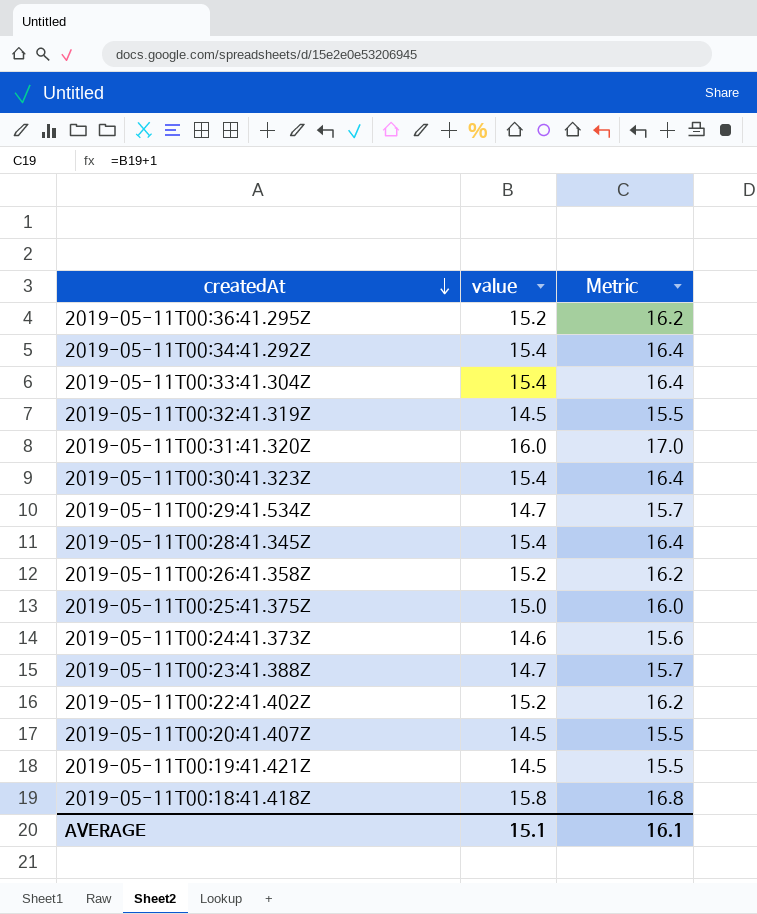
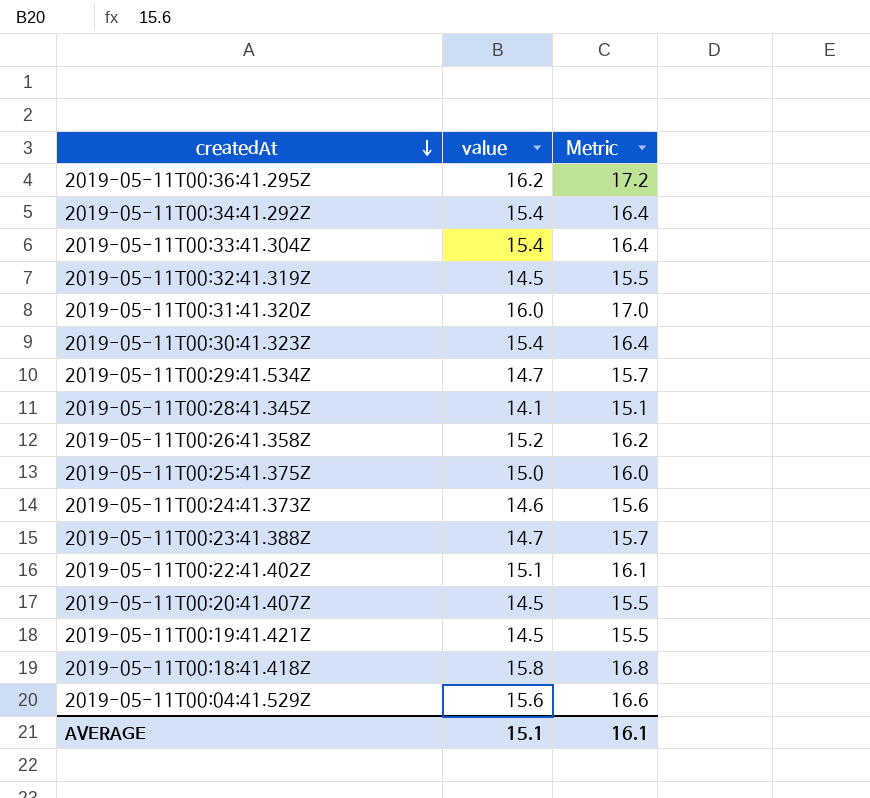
2019-05-11T00:36:41.295Z | value: 15.2 -> 16.2
2019-05-11T00:36:41.295Z | Metric: 16.2 -> 17.2
2019-05-11T00:28:41.345Z | value: 15.4 -> 14.1
2019-05-11T00:28:41.345Z | Metric: 16.4 -> 15.1
2019-05-11T00:22:41.402Z | value: 15.2 -> 15.1
2019-05-11T00:22:41.402Z | Metric: 16.2 -> 16.1
row 2019-05-11T00:04:41.529Z: none -> 15.6 | 16.6

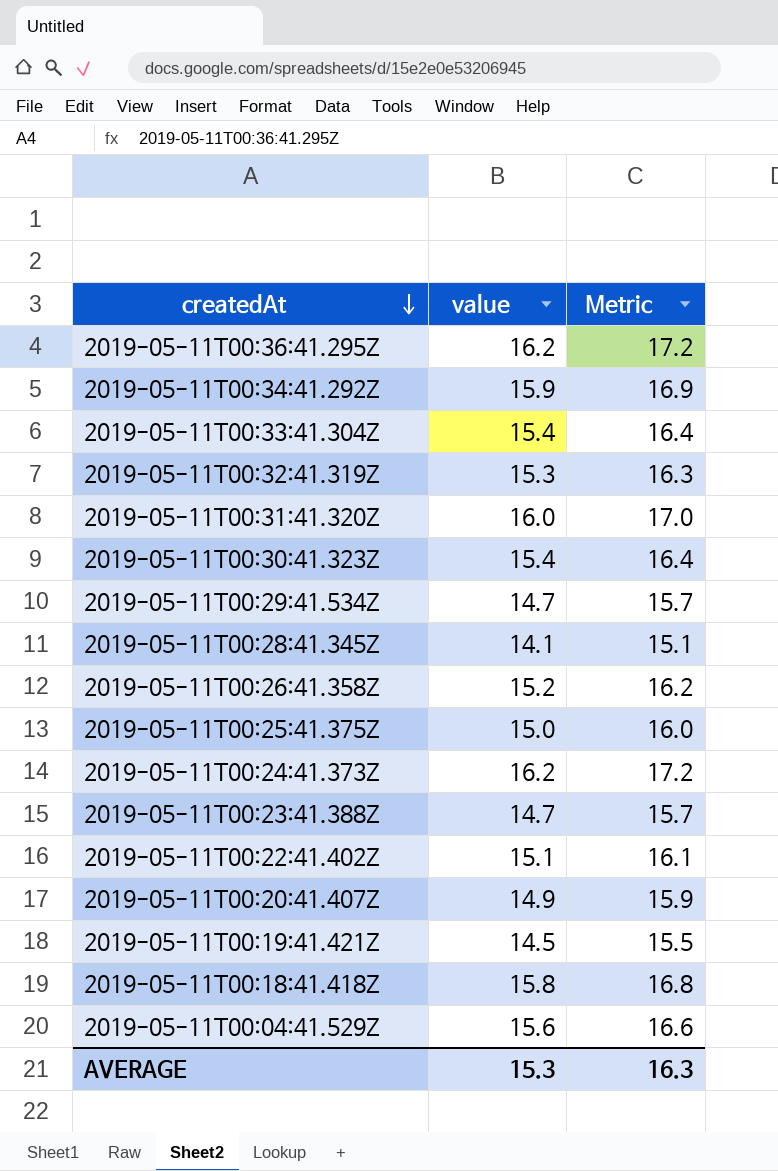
2019-05-11T00:34:41.292Z | value: 15.4 -> 15.9
2019-05-11T00:34:41.292Z | Metric: 16.4 -> 16.9
2019-05-11T00:32:41.319Z | value: 14.5 -> 15.3
2019-05-11T00:32:41.319Z | Metric: 15.5 -> 16.3
2019-05-11T00:24:41.373Z | value: 14.6 -> 16.2
2019-05-11T00:24:41.373Z | Metric: 15.6 -> 17.2
2019-05-11T00:20:41.407Z | value: 14.5 -> 14.9
2019-05-11T00:20:41.407Z | Metric: 15.5 -> 15.9
AVERAGE | value: 15.1 -> 15.3
AVERAGE | Metric: 16.1 -> 16.3

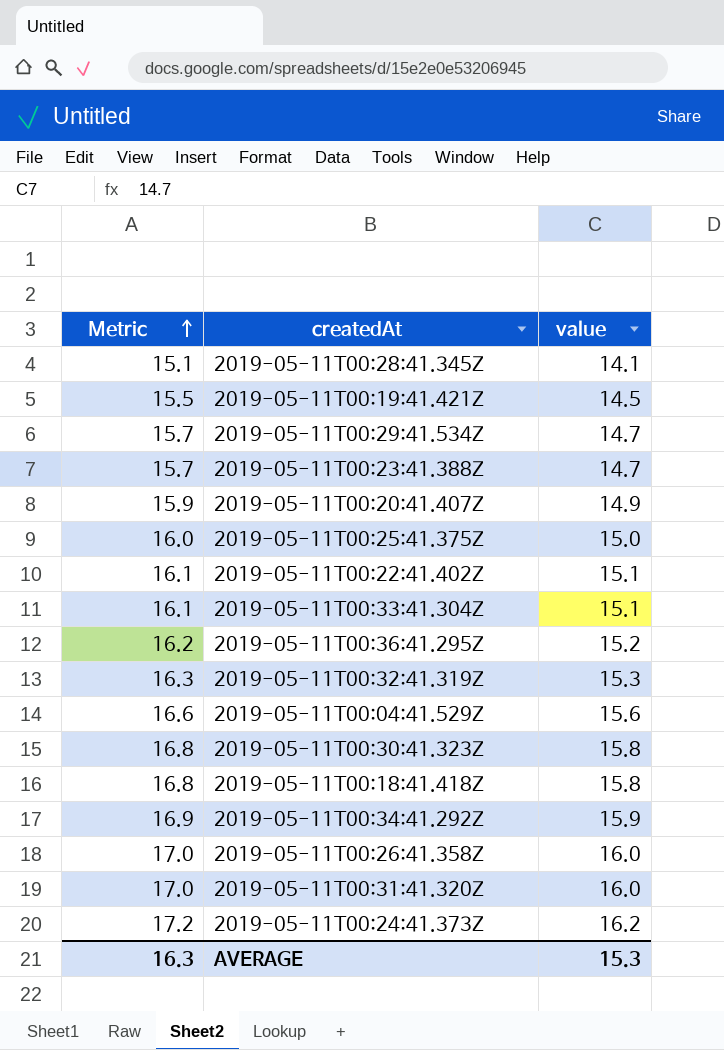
row order: createdAt descending -> Metric ascending
column Metric | position: 3 -> 1
2019-05-11T00:33:41.304Z | Metric: 16.4 -> 16.1
2019-05-11T00:33:41.304Z | value: 15.4 -> 15.1
2019-05-11T00:36:41.295Z | Metric: 17.2 -> 16.2
2019-05-11T00:36:41.295Z | value: 16.2 -> 15.2
2019-05-11T00:30:41.323Z | Metric: 16.4 -> 16.8
2019-05-11T00:30:41.323Z | value: 15.4 -> 15.8
2019-05-11T00:26:41.358Z | Metric: 16.2 -> 17.0
2019-05-11T00:26:41.358Z | value: 15.2 -> 16.0

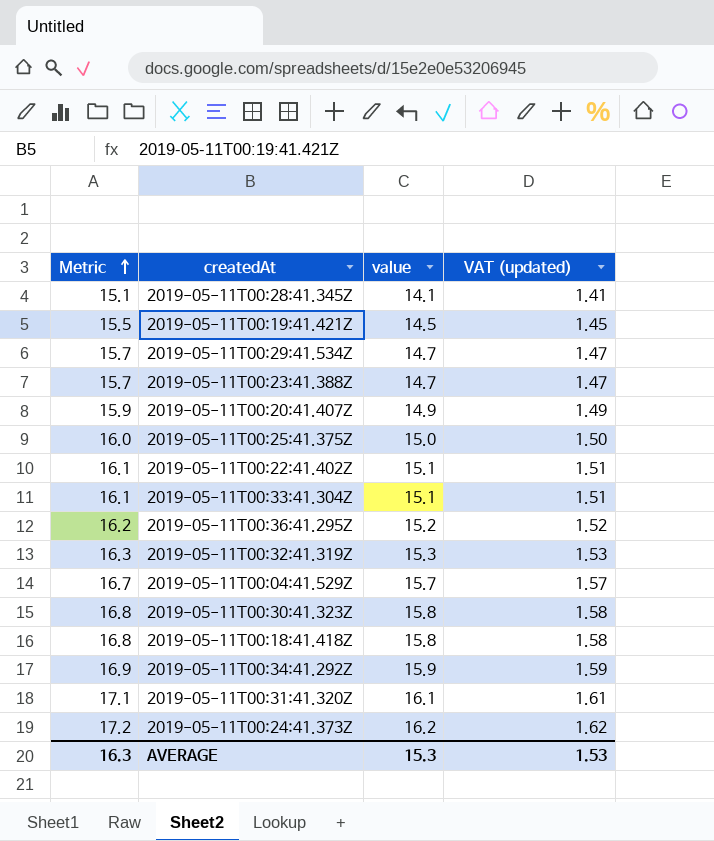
column VAT (updated) | formula: none -> [value] * 0.1
row 2019-05-11T00:26:41.358Z: 17.0 | 16.0 -> none
2019-05-11T00:04:41.529Z | Metric: 16.6 -> 16.7
2019-05-11T00:04:41.529Z | value: 15.6 -> 15.7
2019-05-11T00:31:41.320Z | Metric: 17.0 -> 17.1
2019-05-11T00:31:41.320Z | value: 16.0 -> 16.1

